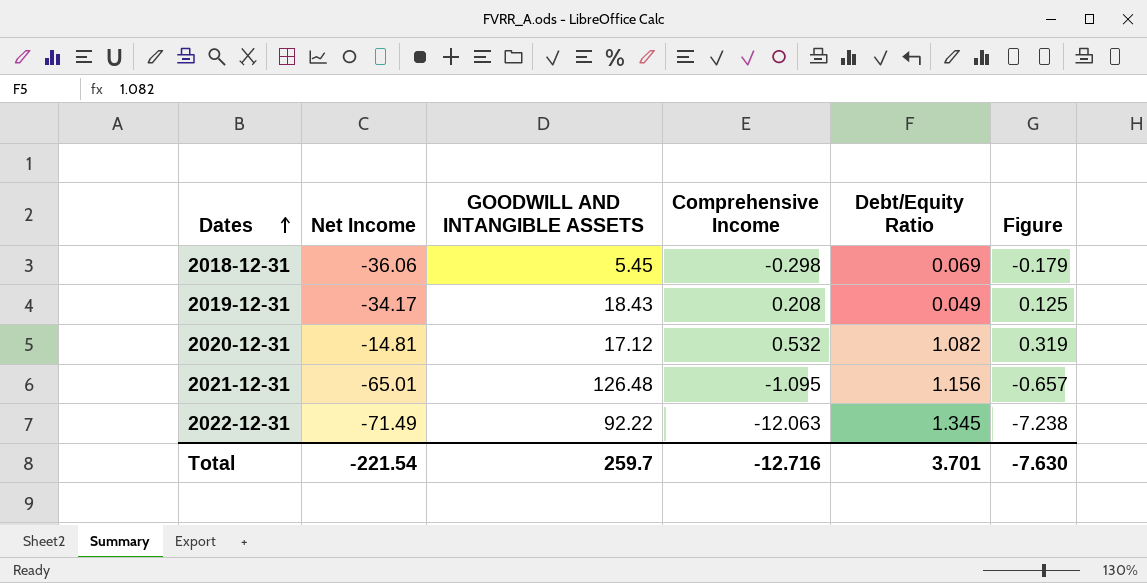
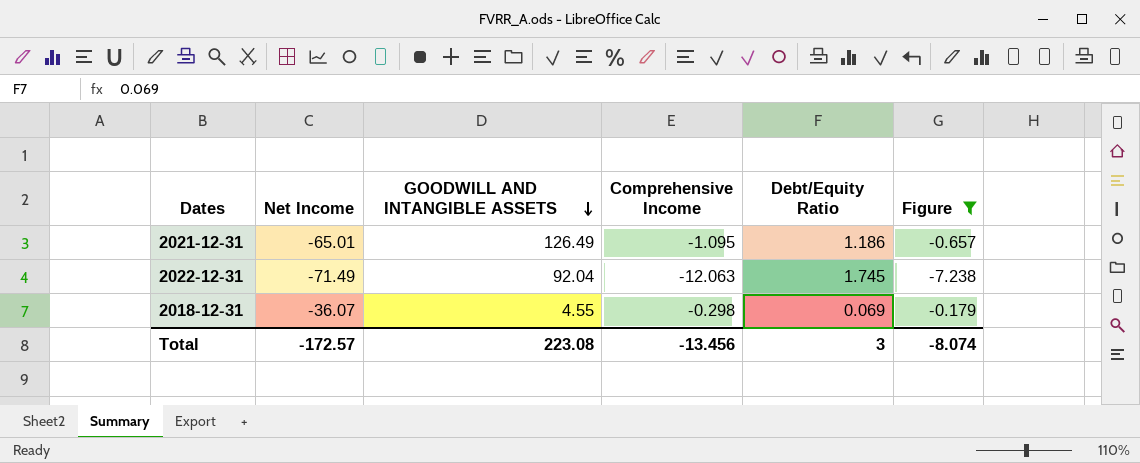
filter: none -> Figure <= -0.179
row order: Dates ascending -> GOODWILL AND INTANGIBLE ASSETS descending
2021-12-31 | GOODWILL AND INTANGIBLE ASSETS: 126.48 -> 126.49
2021-12-31 | Debt/Equity Ratio: 1.156 -> 1.186
2022-12-31 | GOODWILL AND INTANGIBLE ASSETS: 92.22 -> 92.04
2022-12-31 | Debt/Equity Ratio: 1.345 -> 1.745
2018-12-31 | Net Income: -36.06 -> -36.07
2018-12-31 | GOODWILL AND INTANGIBLE ASSETS: 5.45 -> 4.55
Total | Net Income: -221.54 -> -172.57
Total | GOODWILL AND INTANGIBLE ASSETS: 259.7 -> 223.08
Total | Comprehensive Income: -12.716 -> -13.456
Total | Debt/Equity Ratio: 3.701 -> 3
Total | Figure: -7.630 -> -8.074

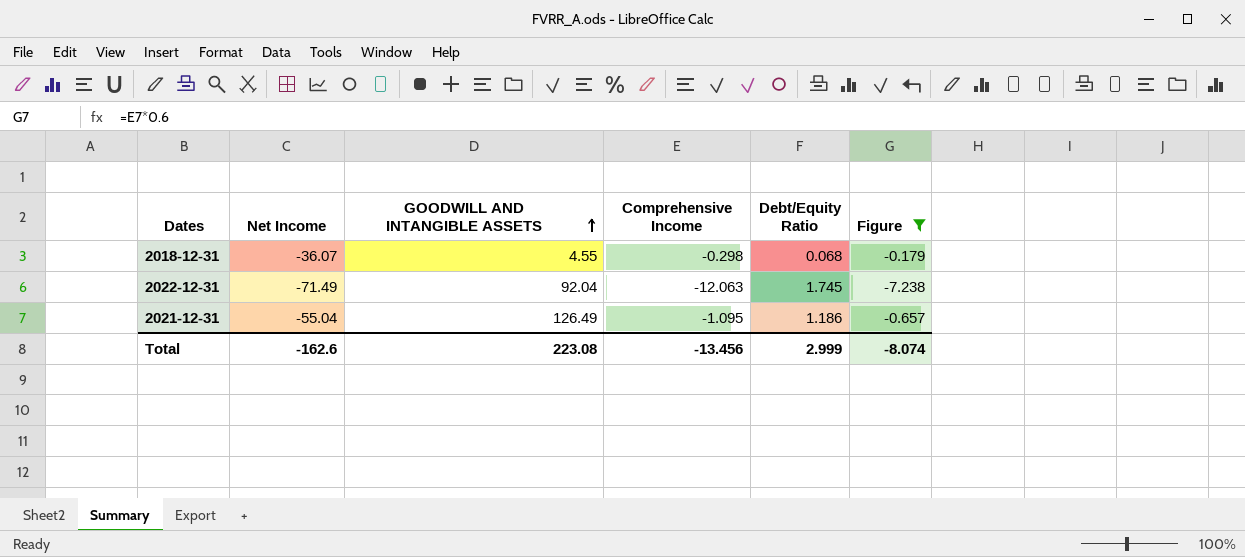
row order: GOODWILL AND INTANGIBLE ASSETS descending -> GOODWILL AND INTANGIBLE ASSETS ascending
2018-12-31 | Debt/Equity Ratio: 0.069 -> 0.068
2021-12-31 | Net Income: -65.01 -> -55.04
Total | Net Income: -172.57 -> -162.6
Total | Debt/Equity Ratio: 3 -> 2.999

